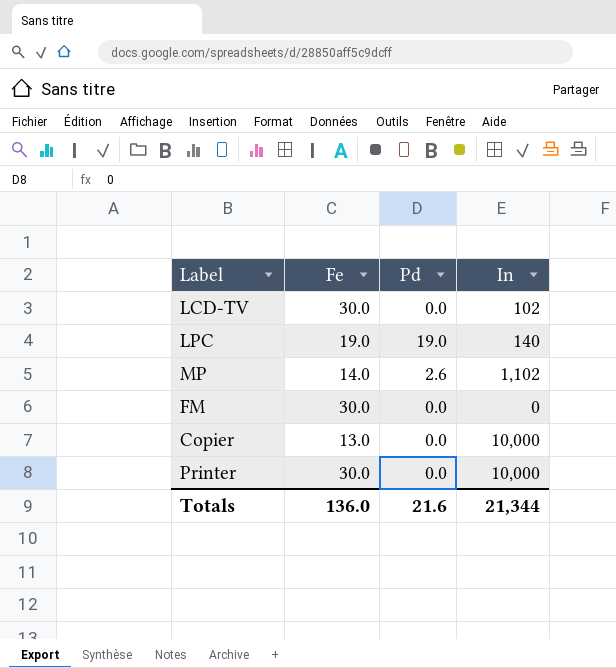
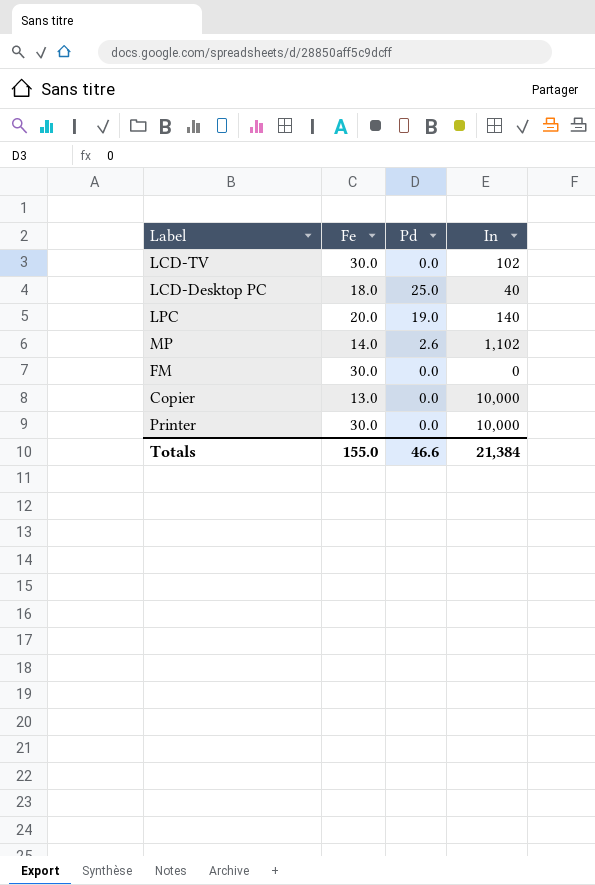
row LCD-Desktop PC: none -> 18.0 | 25.0 | 40
LPC | Fe: 19.0 -> 20.0
Totals | Fe: 136.0 -> 155.0
Totals | Pd: 21.6 -> 46.6
Totals | In: 21,344 -> 21,384

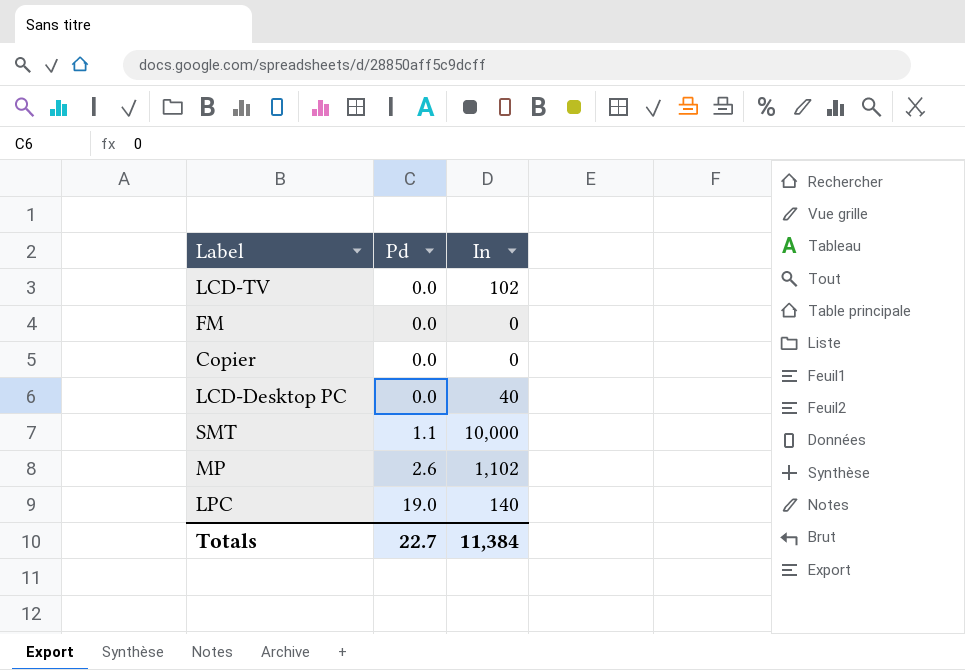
row order: none -> Pd ascending
column Fe | position: 2 -> none
row Printer: 30.0 | 0.0 | 10,000 -> none
Copier | In: 10,000 -> 0
LCD-Desktop PC | Pd: 25.0 -> 0.0
row SMT: none -> 1.1 | 10,000
Totals | Pd: 46.6 -> 22.7
Totals | In: 21,384 -> 11,384

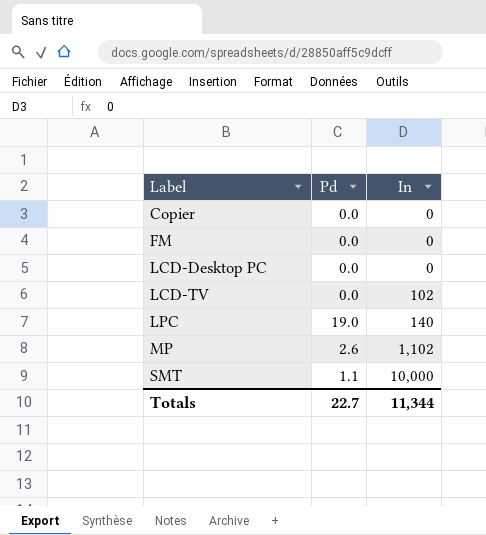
row order: Pd ascending -> Label ascending
LCD-Desktop PC | In: 40 -> 0
Totals | In: 11,384 -> 11,344

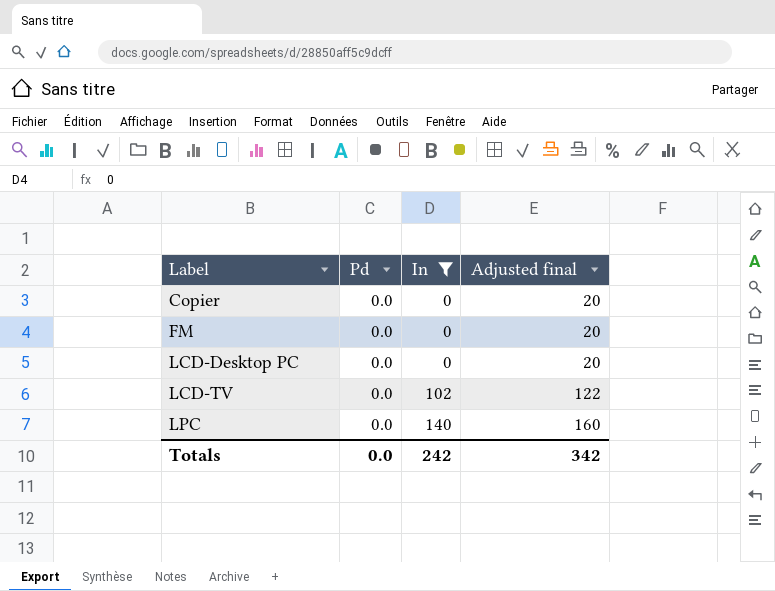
filter: none -> In <= 140
column Adjusted final | formula: none -> [In] + 20
LPC | Pd: 19.0 -> 0.0
Totals | Pd: 22.7 -> 0.0
Totals | In: 11,344 -> 242

